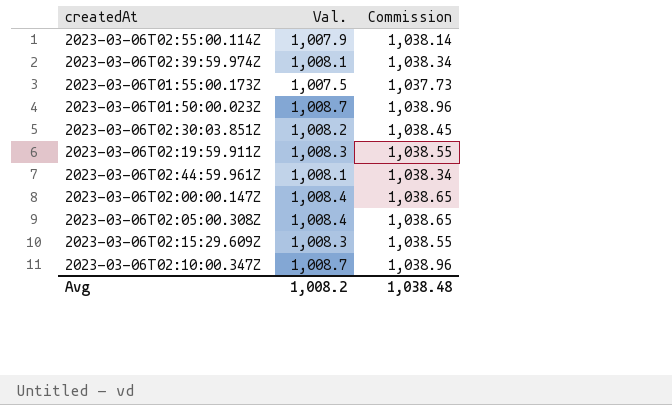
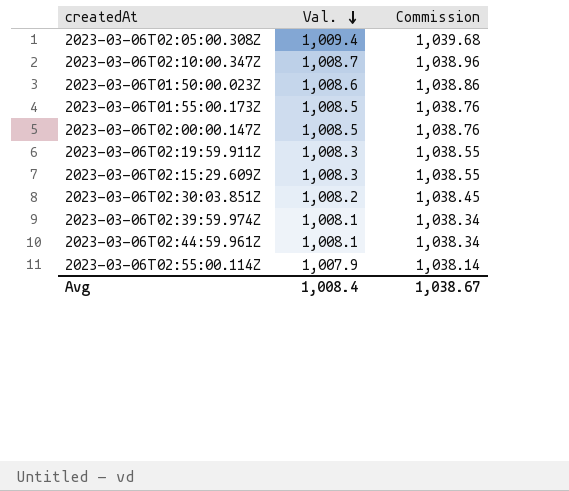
row order: none -> Val. descending
2023-03-06T02:05:00.308Z | Val.: 1,008.4 -> 1,009.4
2023-03-06T02:05:00.308Z | Commission: 1,038.65 -> 1,039.68
2023-03-06T01:50:00.023Z | Val.: 1,008.7 -> 1,008.6
2023-03-06T01:50:00.023Z | Commission: 1,038.96 -> 1,038.86
2023-03-06T01:55:00.173Z | Val.: 1,007.5 -> 1,008.5
2023-03-06T01:55:00.173Z | Commission: 1,037.73 -> 1,038.76
2023-03-06T02:00:00.147Z | Val.: 1,008.4 -> 1,008.5
2023-03-06T02:00:00.147Z | Commission: 1,038.65 -> 1,038.76
Avg | Val.: 1,008.2 -> 1,008.4
Avg | Commission: 1,038.48 -> 1,038.67

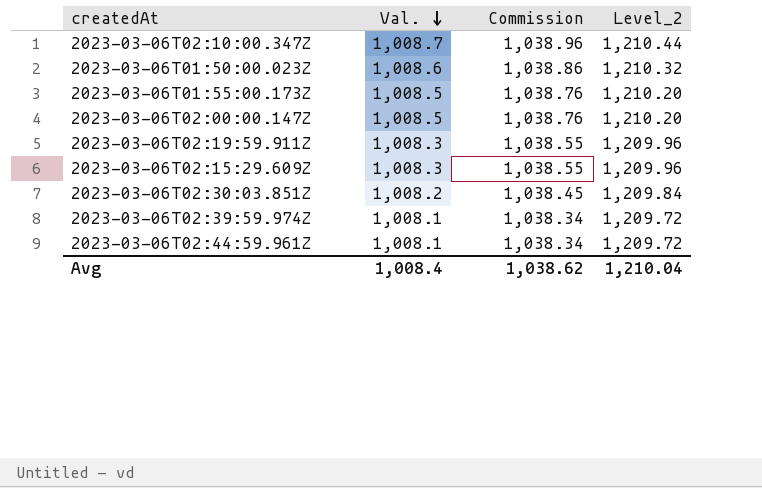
column Level_2 | formula: none -> [Val.] * 1.2
row 2023-03-06T02:05:00.308Z: 1,009.4 | 1,039.68 -> none
row 2023-03-06T02:55:00.114Z: 1,007.9 | 1,038.14 -> none
Avg | Commission: 1,038.67 -> 1,038.62

